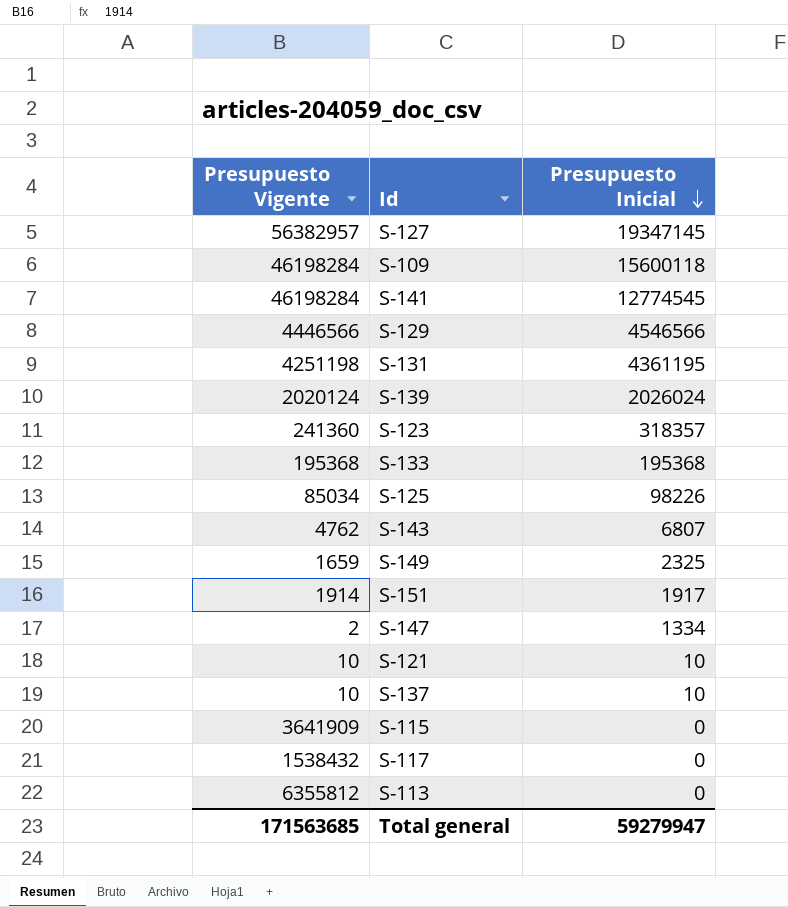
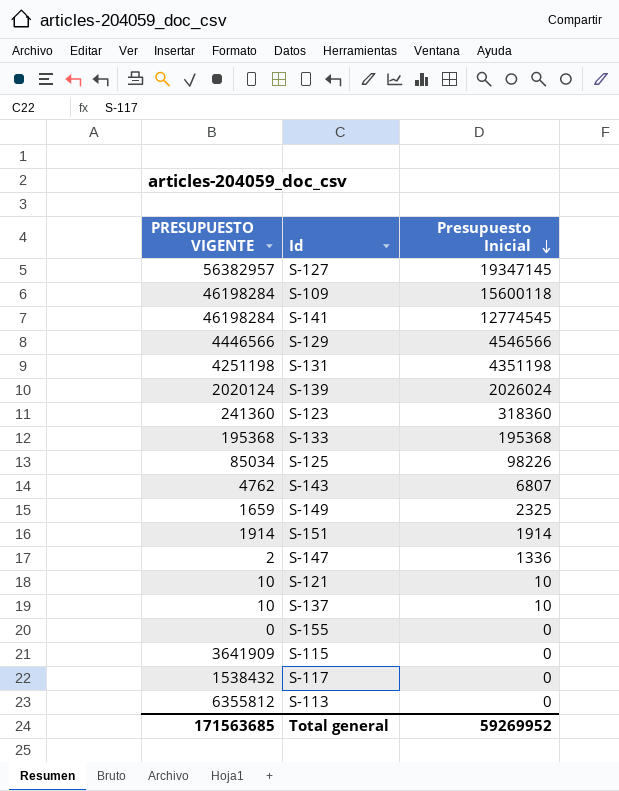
column name: Presupuesto Vigente -> PRESUPUESTO VIGENTE
S-131 | Presupuesto Inicial: 4361195 -> 4351198
S-123 | Presupuesto Inicial: 318357 -> 318360
S-151 | Presupuesto Inicial: 1917 -> 1914
S-147 | Presupuesto Inicial: 1334 -> 1336
row S-155: none -> 0 | 0
Total general | Presupuesto Inicial: 59279947 -> 59269952

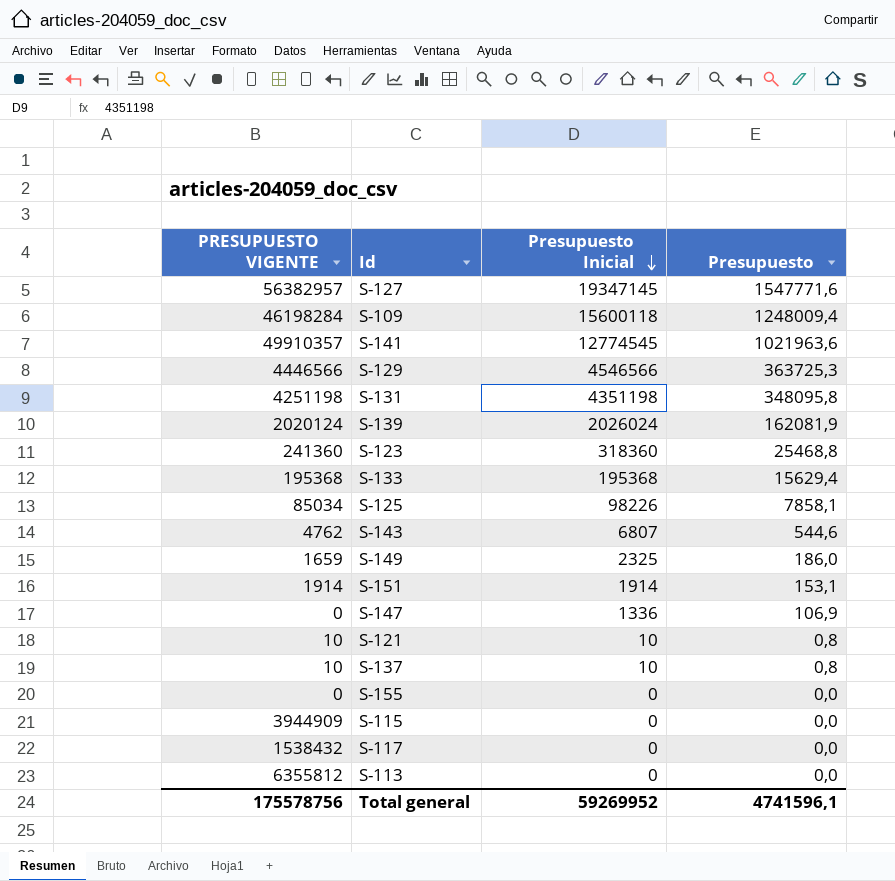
column Presupuesto | formula: none -> [Presupuesto Inicial] * 0,08
S-141 | PRESUPUESTO VIGENTE: 46198284 -> 49910357
S-147 | PRESUPUESTO VIGENTE: 2 -> 0
S-115 | PRESUPUESTO VIGENTE: 3641909 -> 3944909
Total general | PRESUPUESTO VIGENTE: 171563685 -> 175578756

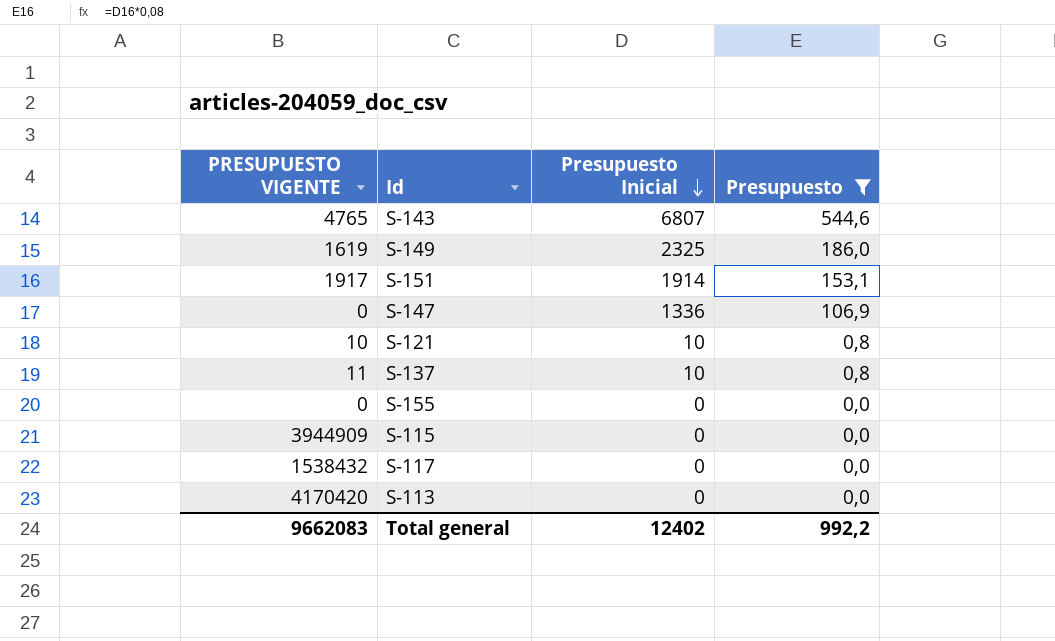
filter: none -> Presupuesto <= 544,6
S-143 | PRESUPUESTO VIGENTE: 4762 -> 4765
S-149 | PRESUPUESTO VIGENTE: 1659 -> 1619
S-151 | PRESUPUESTO VIGENTE: 1914 -> 1917
S-137 | PRESUPUESTO VIGENTE: 10 -> 11
S-113 | PRESUPUESTO VIGENTE: 6355812 -> 4170420
Total general | PRESUPUESTO VIGENTE: 175578756 -> 9662083
Total general | Presupuesto Inicial: 59269952 -> 12402
Total general | Presupuesto: 4741596,1 -> 992,2

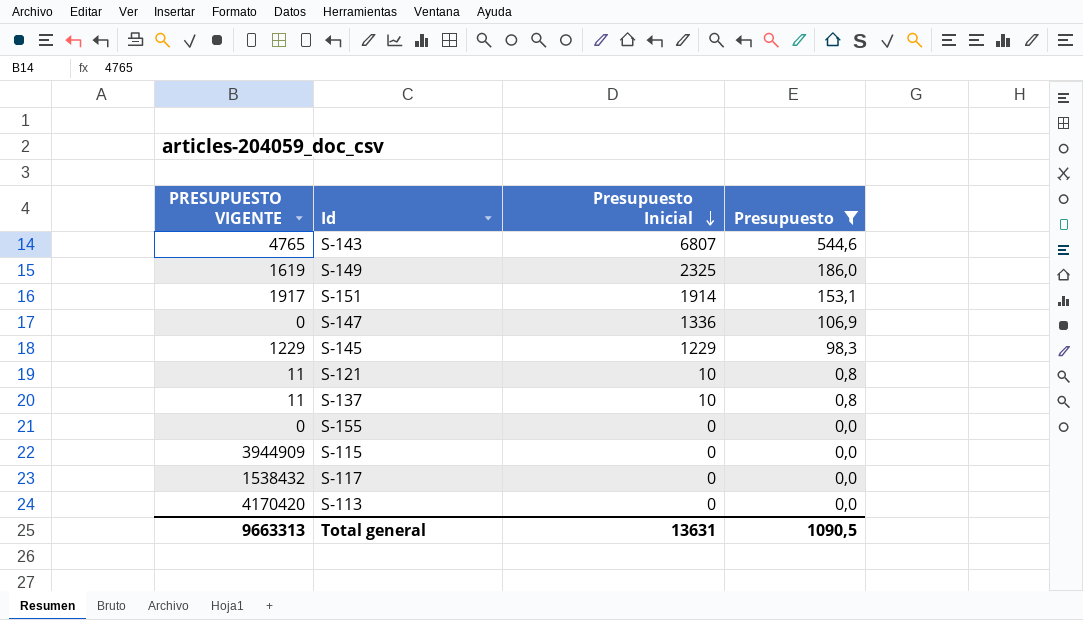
row S-145: none -> 1229 | 1229 | 98,3
S-121 | PRESUPUESTO VIGENTE: 10 -> 11
Total general | PRESUPUESTO VIGENTE: 9662083 -> 9663313
Total general | Presupuesto Inicial: 12402 -> 13631
Total general | Presupuesto: 992,2 -> 1090,5

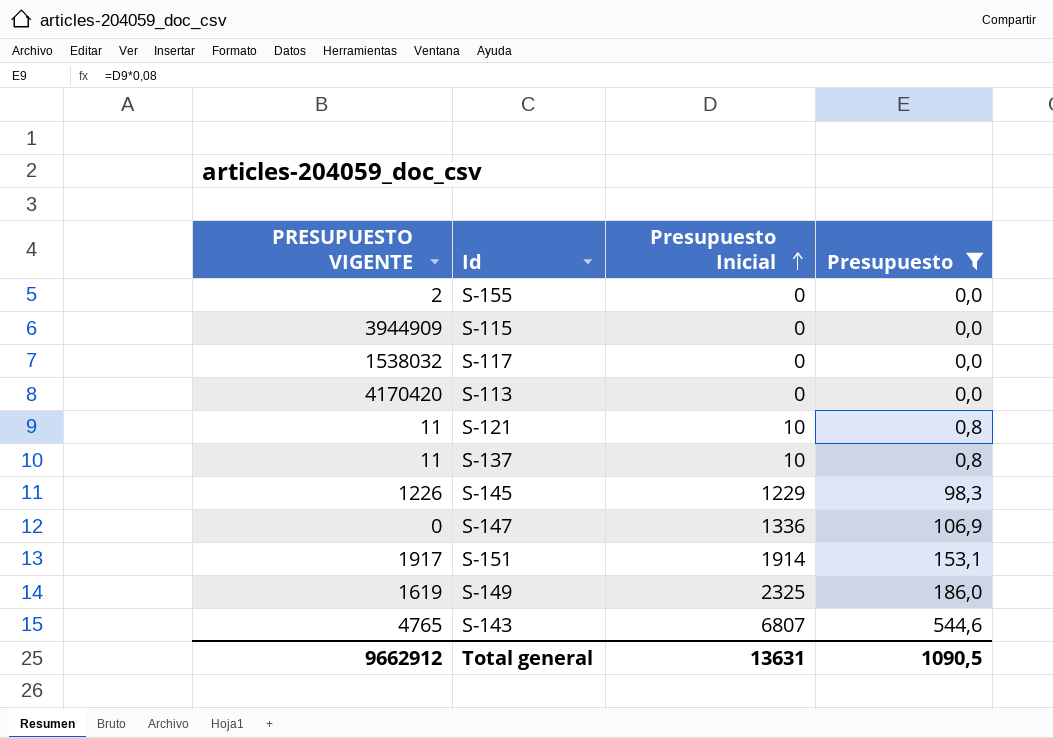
row order: Presupuesto Inicial descending -> Presupuesto Inicial ascending
S-155 | PRESUPUESTO VIGENTE: 0 -> 2
S-117 | PRESUPUESTO VIGENTE: 1538432 -> 1538032
S-145 | PRESUPUESTO VIGENTE: 1229 -> 1226
Total general | PRESUPUESTO VIGENTE: 9663313 -> 9662912

